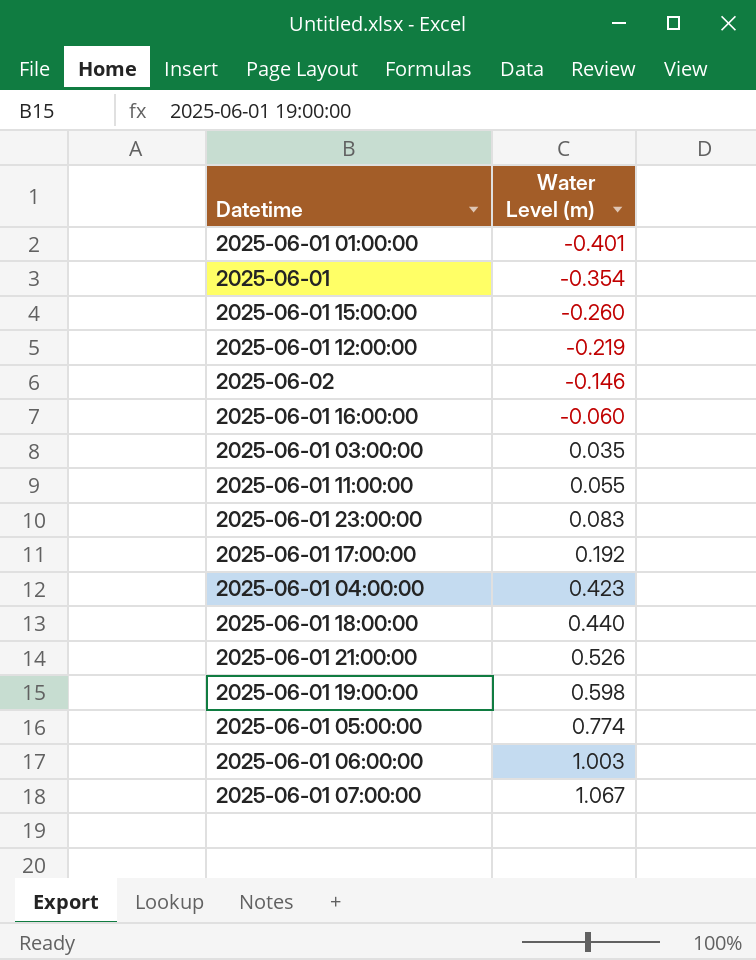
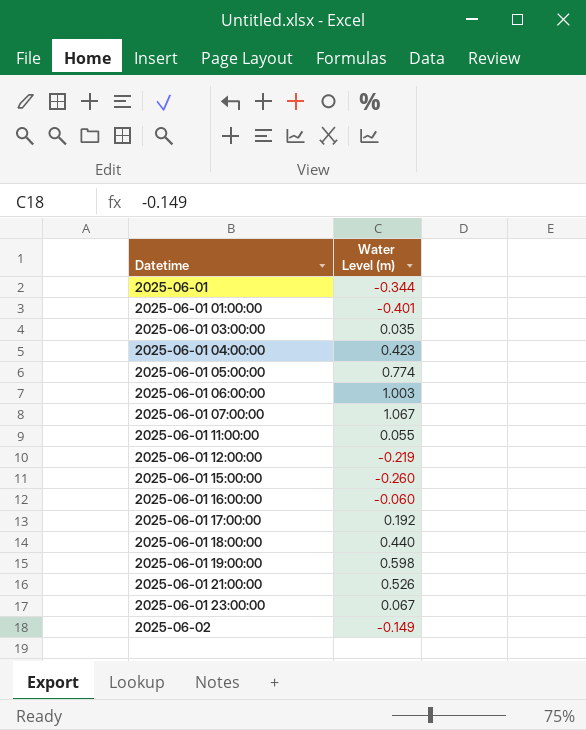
row order: Water Level (m) ascending -> Datetime ascending
2025-06-01 | Water Level (m): -0.354 -> -0.344
2025-06-01 23:00:00 | Water Level (m): 0.083 -> 0.067
2025-06-02 | Water Level (m): -0.146 -> -0.149

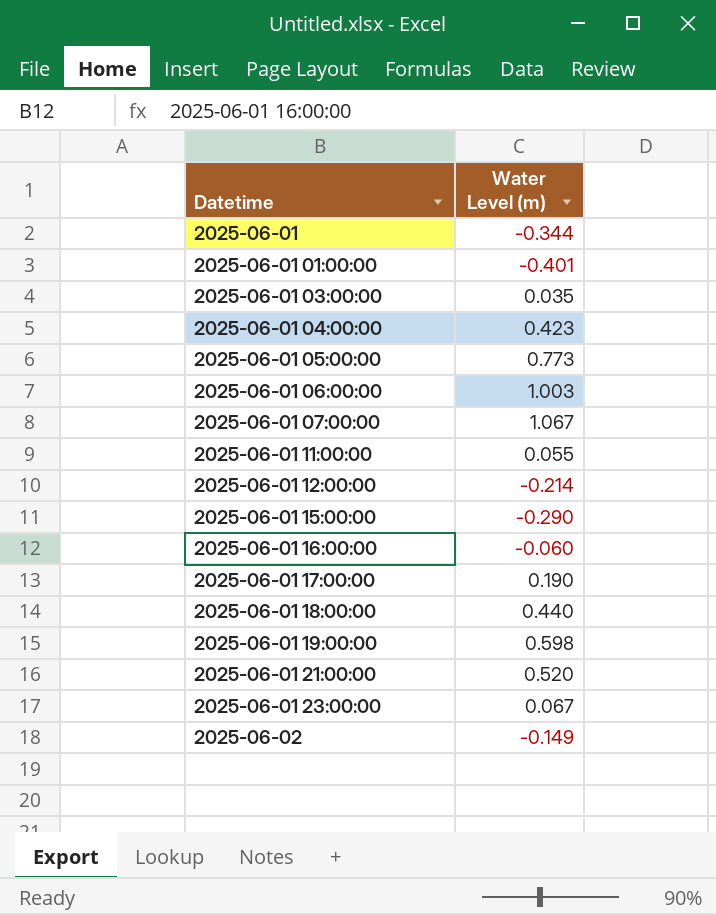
2025-06-01 05:00:00 | Water Level (m): 0.774 -> 0.773
2025-06-01 12:00:00 | Water Level (m): -0.219 -> -0.214
2025-06-01 15:00:00 | Water Level (m): -0.260 -> -0.290
2025-06-01 17:00:00 | Water Level (m): 0.192 -> 0.190
2025-06-01 21:00:00 | Water Level (m): 0.526 -> 0.520

